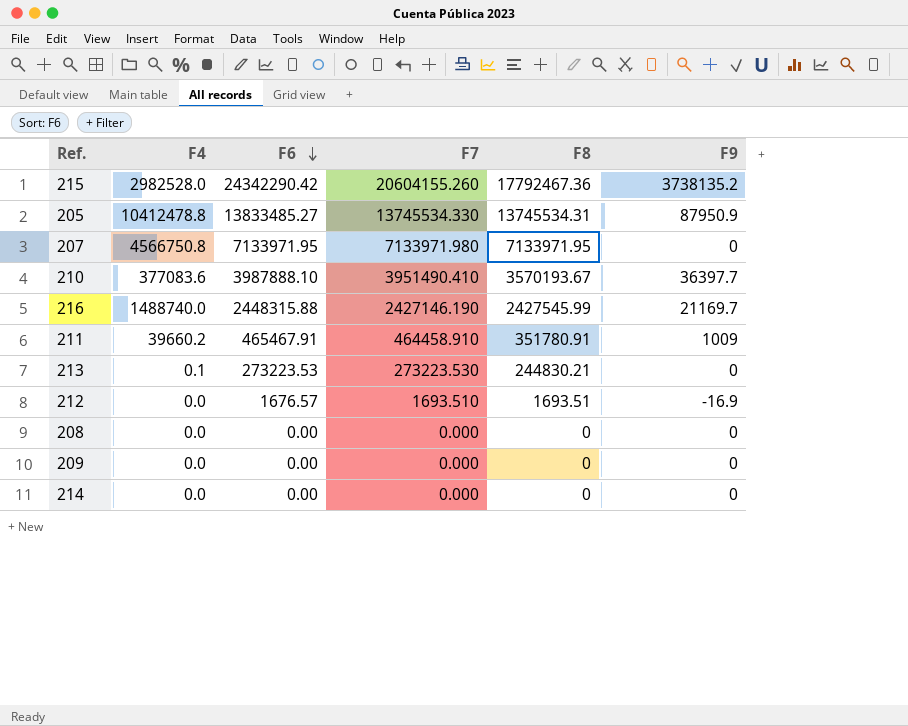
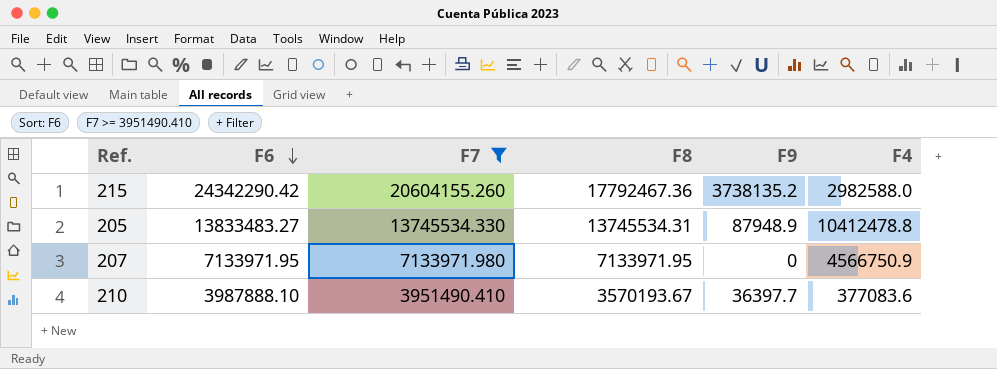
filter: none -> F7 >= 3951490.410
column F4 | position: 2 -> 6
215 | F4: 2982528.0 -> 2982588.0
205 | F6: 13833485.27 -> 13833483.27
205 | F9: 87950.9 -> 87948.9
207 | F4: 4566750.8 -> 4566750.9

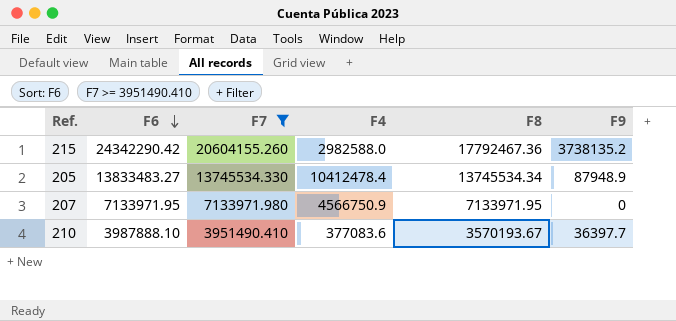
column F4 | position: 6 -> 4
205 | F4: 10412478.8 -> 10412478.4
205 | F8: 13745534.31 -> 13745534.34

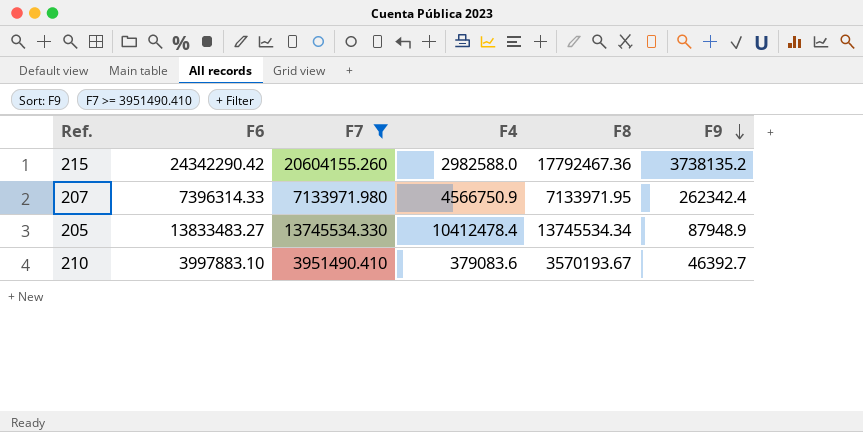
row order: F6 descending -> F9 descending
207 | F6: 7133971.95 -> 7396314.33
207 | F9: 0 -> 262342.4
210 | F6: 3987888.10 -> 3997883.10
210 | F4: 377083.6 -> 379083.6
210 | F9: 36397.7 -> 46392.7

